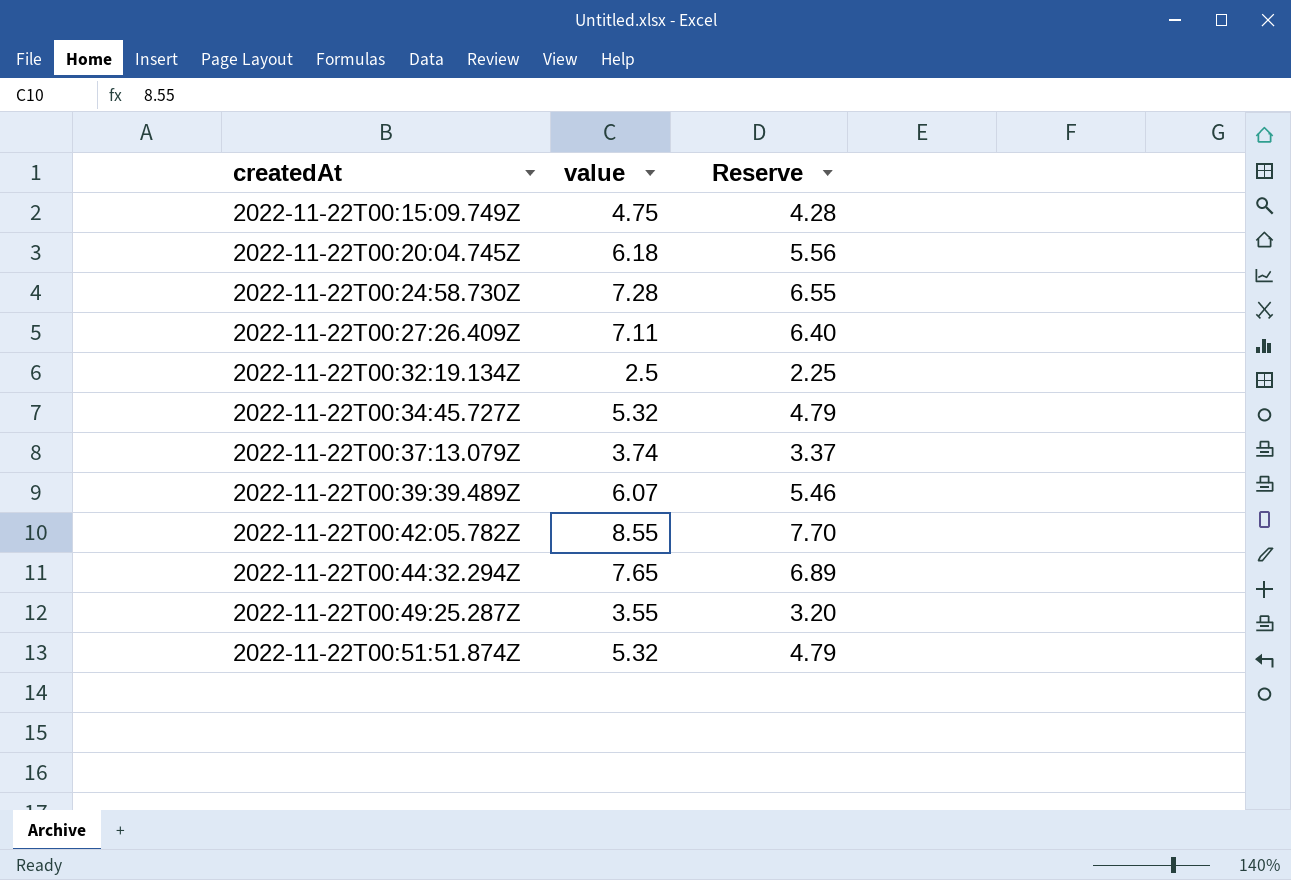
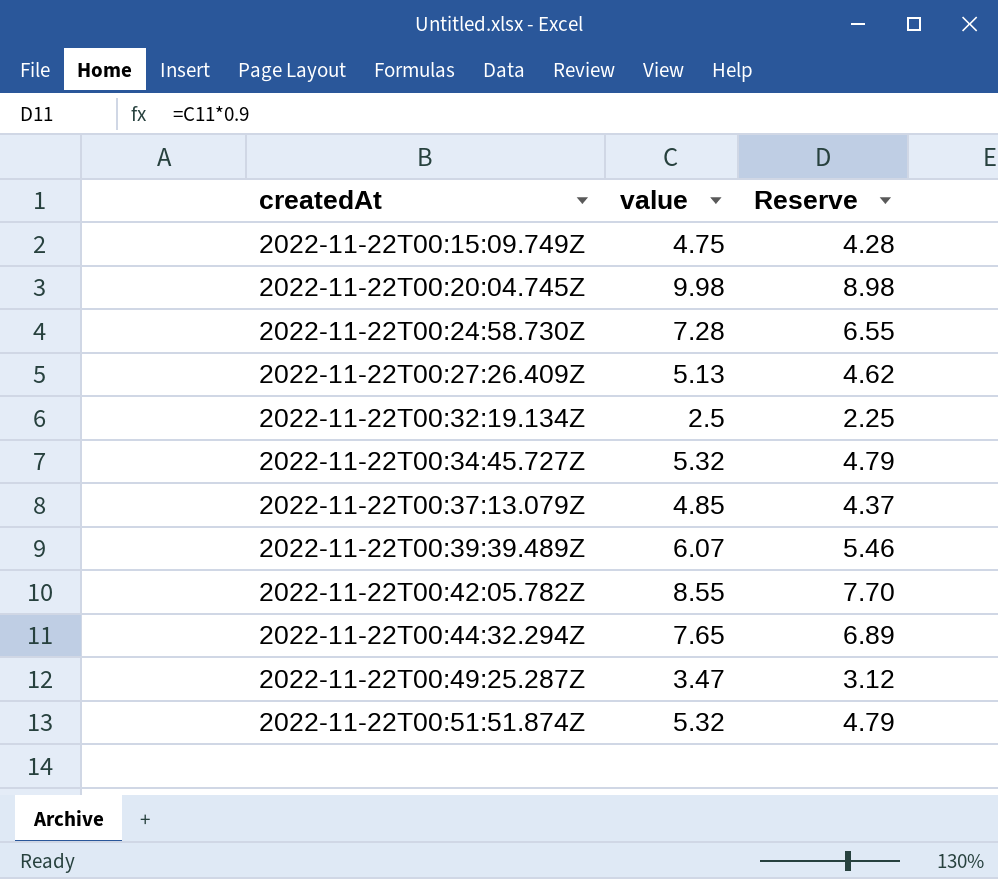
2022-11-22T00:20:04.745Z | value: 6.18 -> 9.98
2022-11-22T00:20:04.745Z | Reserve: 5.56 -> 8.98
2022-11-22T00:27:26.409Z | value: 7.11 -> 5.13
2022-11-22T00:27:26.409Z | Reserve: 6.40 -> 4.62
2022-11-22T00:37:13.079Z | value: 3.74 -> 4.85
2022-11-22T00:37:13.079Z | Reserve: 3.37 -> 4.37
2022-11-22T00:49:25.287Z | value: 3.55 -> 3.47
2022-11-22T00:49:25.287Z | Reserve: 3.20 -> 3.12

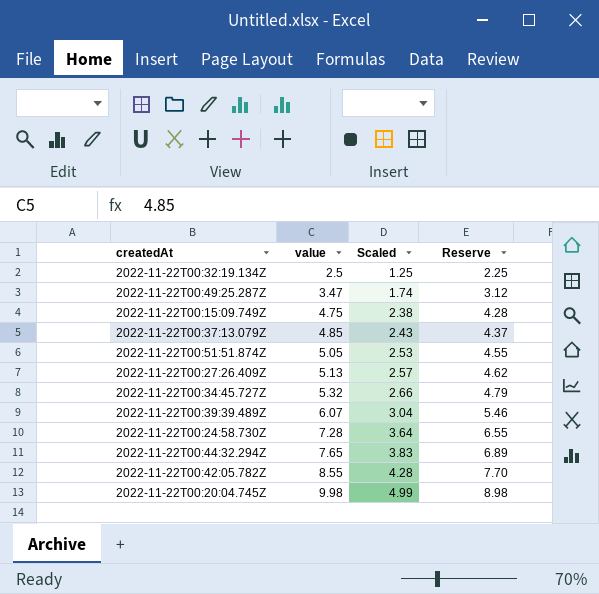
row order: createdAt ascending -> value ascending
column Scaled | formula: none -> [value] * 0.5
2022-11-22T00:51:51.874Z | value: 5.32 -> 5.05
2022-11-22T00:51:51.874Z | Reserve: 4.79 -> 4.55

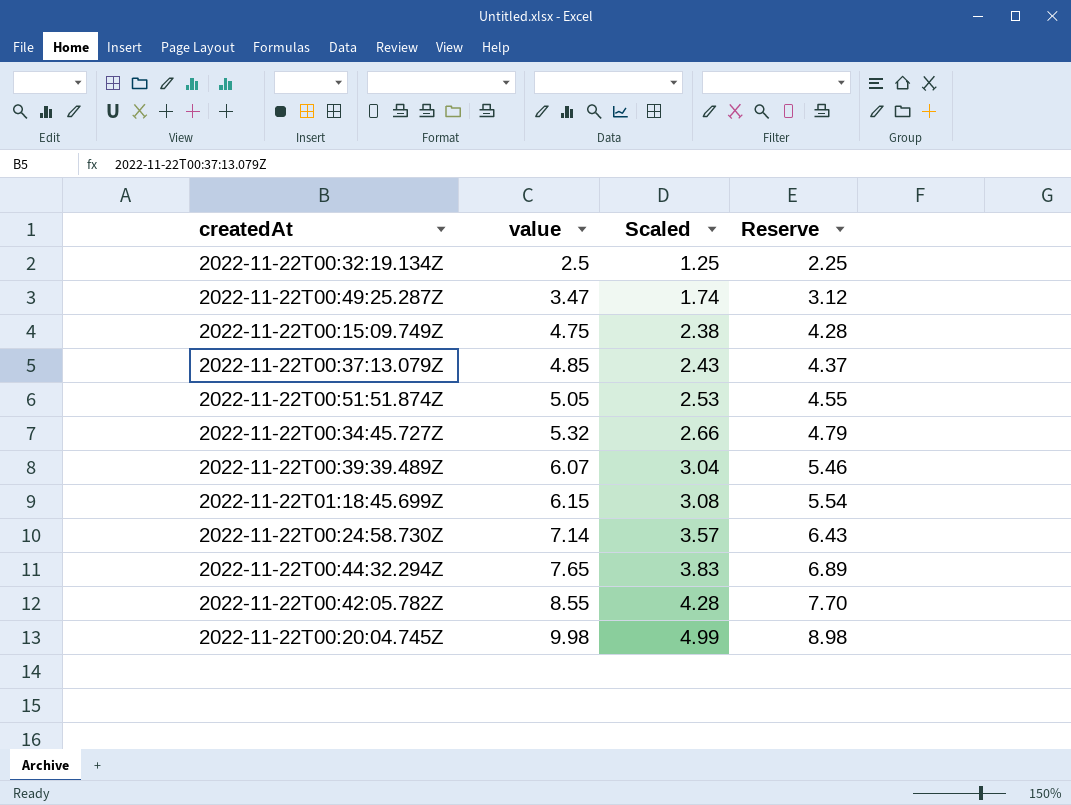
row 2022-11-22T00:27:26.409Z: 5.13 | 2.57 | 4.62 -> none
row 2022-11-22T01:18:45.699Z: none -> 6.15 | 3.08 | 5.54
2022-11-22T00:24:58.730Z | value: 7.28 -> 7.14
2022-11-22T00:24:58.730Z | Scaled: 3.64 -> 3.57
2022-11-22T00:24:58.730Z | Reserve: 6.55 -> 6.43

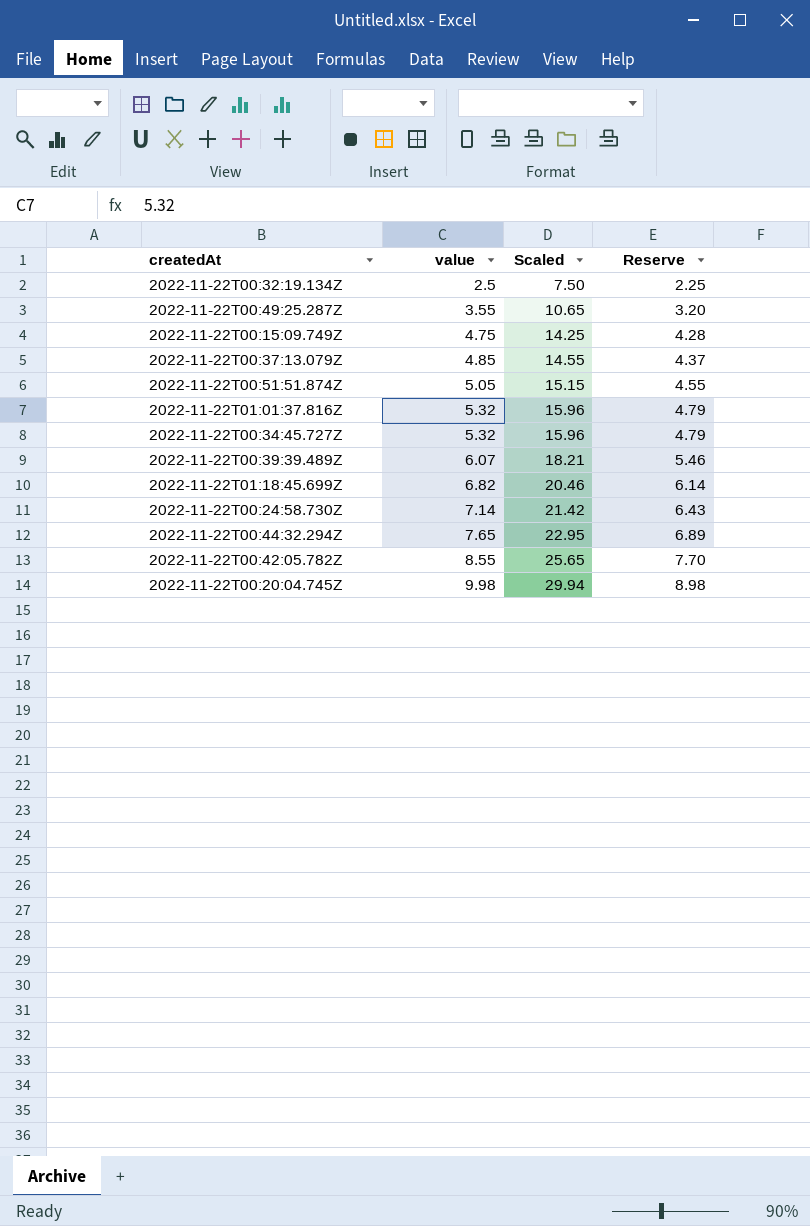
column Scaled | formula: [value] * 0.5 -> [value] * 3
2022-11-22T00:49:25.287Z | value: 3.47 -> 3.55
2022-11-22T00:49:25.287Z | Reserve: 3.12 -> 3.20
row 2022-11-22T01:01:37.816Z: none -> 5.32 | 15.96 | 4.79
2022-11-22T01:18:45.699Z | value: 6.15 -> 6.82
2022-11-22T01:18:45.699Z | Reserve: 5.54 -> 6.14

